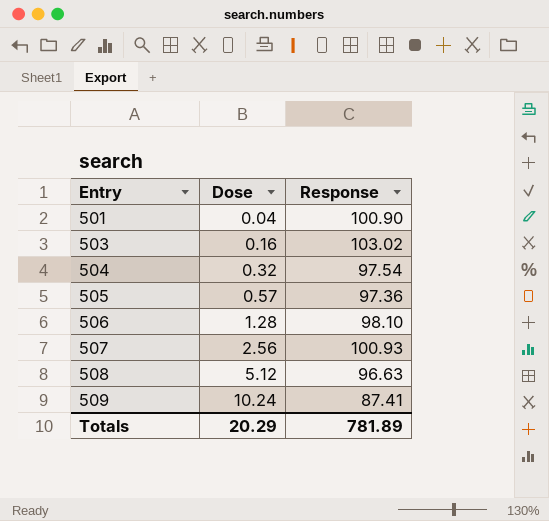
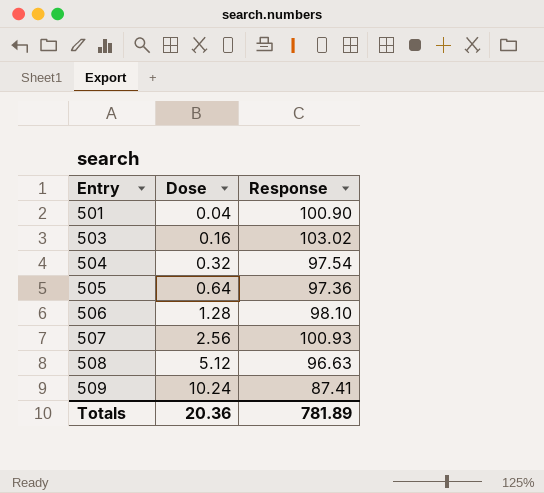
505 | Dose: 0.57 -> 0.64
Totals | Dose: 20.29 -> 20.36

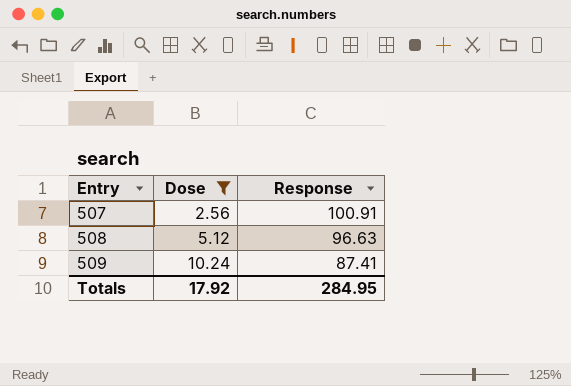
filter: none -> Dose >= 2.56
507 | Response: 100.93 -> 100.91
Totals | Dose: 20.36 -> 17.92
Totals | Response: 781.89 -> 284.95

